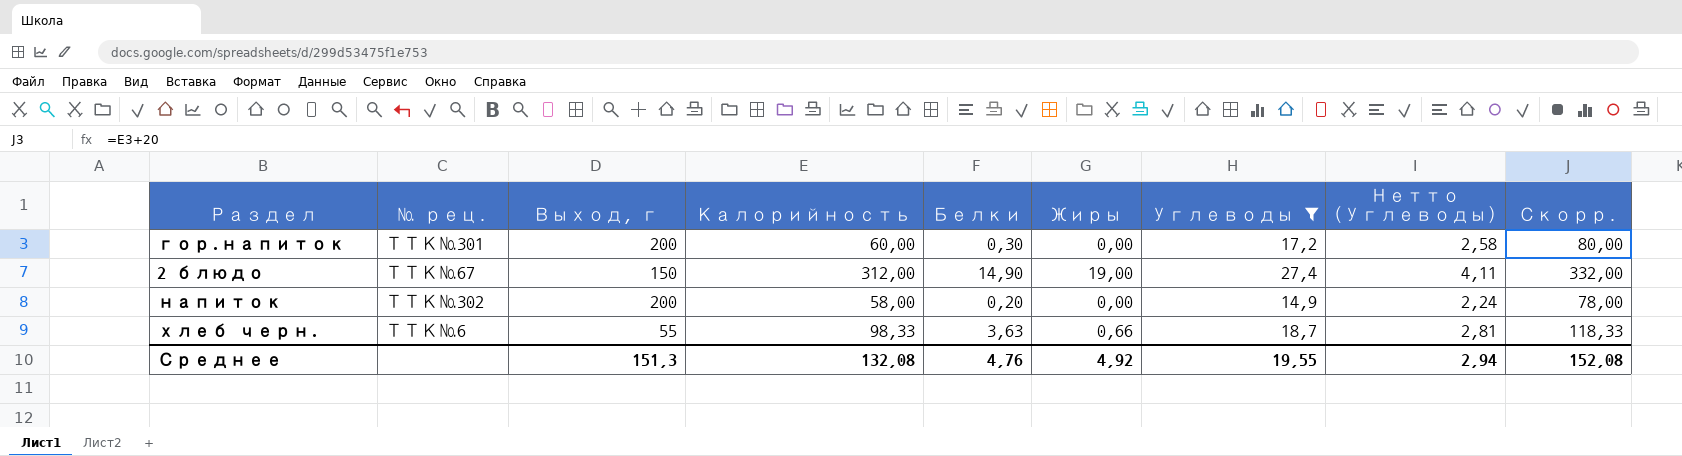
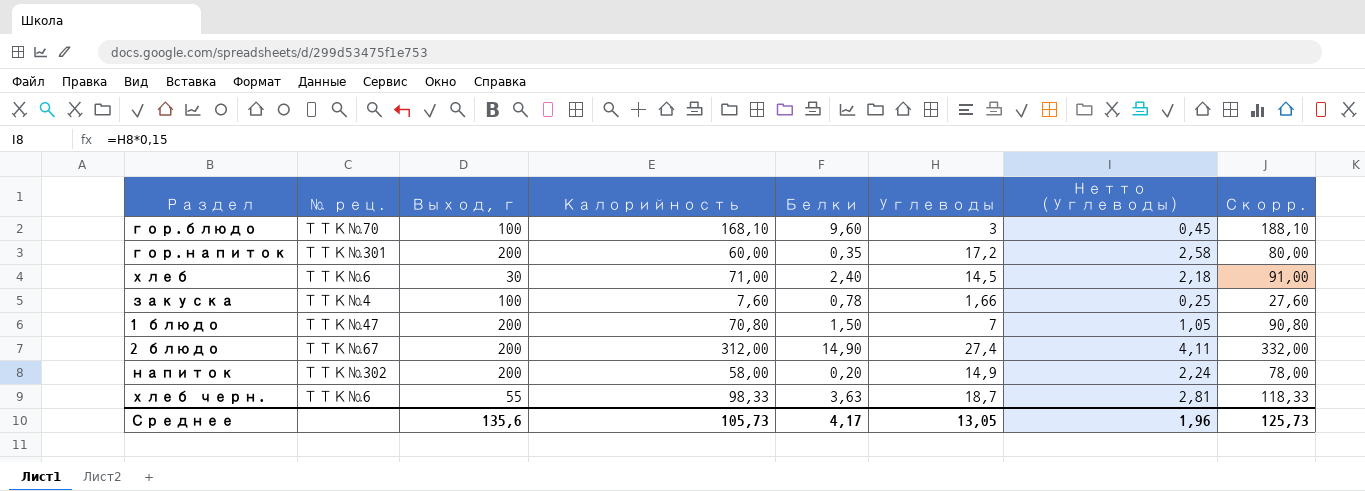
filter: Углеводы >= 14,9 -> none
column Жиры | position: 6 -> none
гор.напиток | Белки: 0,30 -> 0,35
2 блюдо | Выход, г: 150 -> 200
Среднее | Выход, г: 151,3 -> 135,6
Среднее | Калорийность: 132,08 -> 105,73
Среднее | Белки: 4,76 -> 4,17
Среднее | Углеводы: 19,55 -> 13,05
Среднее | Нетто (Углеводы): 2,94 -> 1,96
Среднее | Скорр.: 152,08 -> 125,73

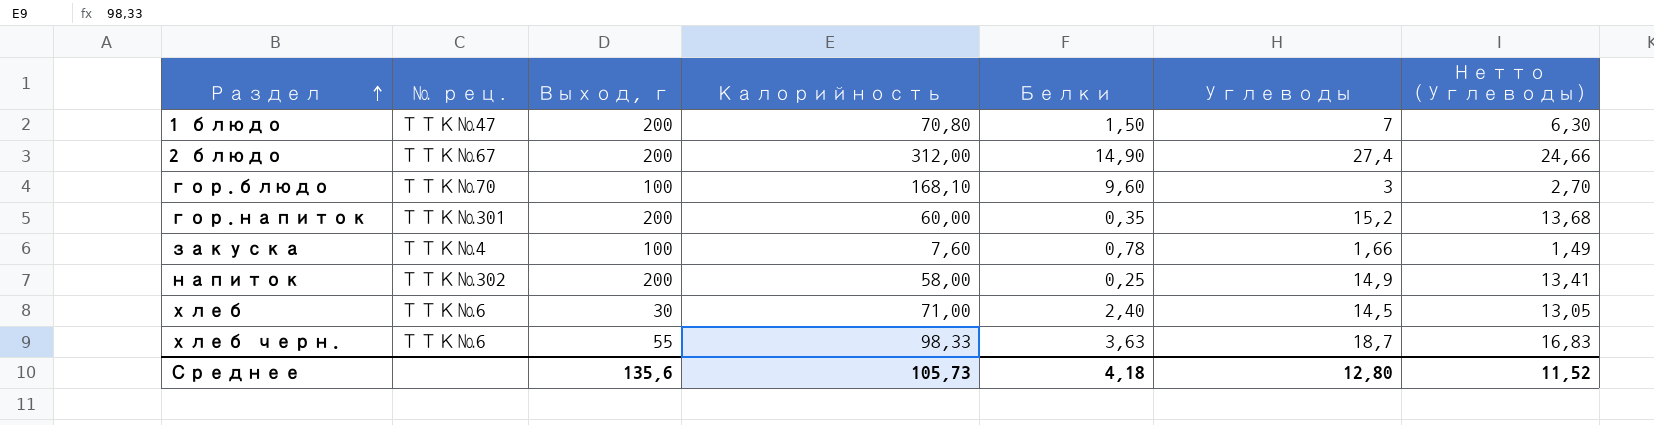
row order: none -> Раздел ascending
column Скорр. | formula: [Калорийность] + 20 -> none
column Нетто (Углеводы) | formula: [Углеводы] * 0,15 -> [Углеводы] * 0,9
гор.напиток | Углеводы: 17,2 -> 15,2
напиток | Белки: 0,20 -> 0,25
Среднее | Белки: 4,17 -> 4,18
Среднее | Углеводы: 13,05 -> 12,80
Среднее | Нетто (Углеводы): 1,96 -> 11,52

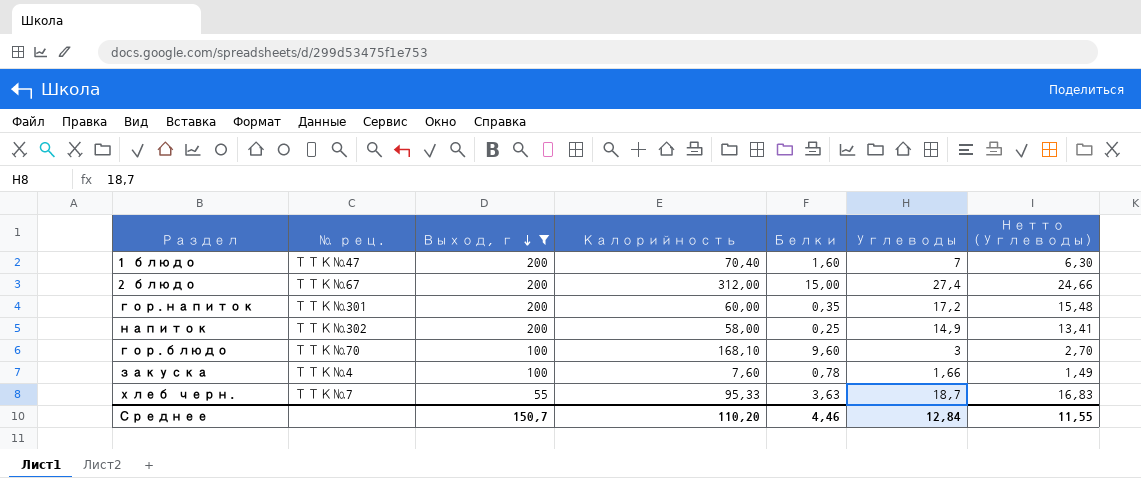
filter: none -> Выход, г != 30
row order: Раздел ascending -> Выход, г descending
1 блюдо | Калорийность: 70,80 -> 70,40
1 блюдо | Белки: 1,50 -> 1,60
2 блюдо | Белки: 14,90 -> 15,00
гор.напиток | Углеводы: 15,2 -> 17,2
гор.напиток | Нетто (Углеводы): 13,68 -> 15,48
хлеб черн. | № рец.: ТТК№6 -> ТТК№7
хлеб черн. | Калорийность: 98,33 -> 95,33
Среднее | Выход, г: 135,6 -> 150,7
Среднее | Калорийность: 105,73 -> 110,20
Среднее | Белки: 4,18 -> 4,46
Среднее | Углеводы: 12,80 -> 12,84
Среднее | Нетто (Углеводы): 11,52 -> 11,55

